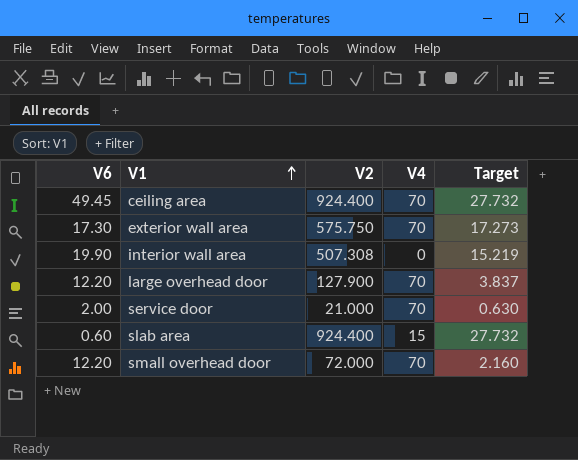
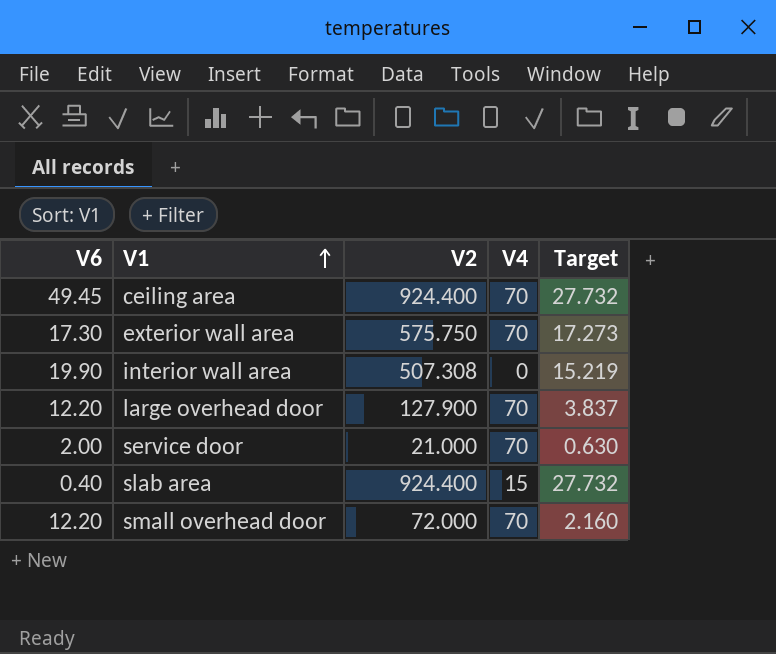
slab area | V6: 0.60 -> 0.40

